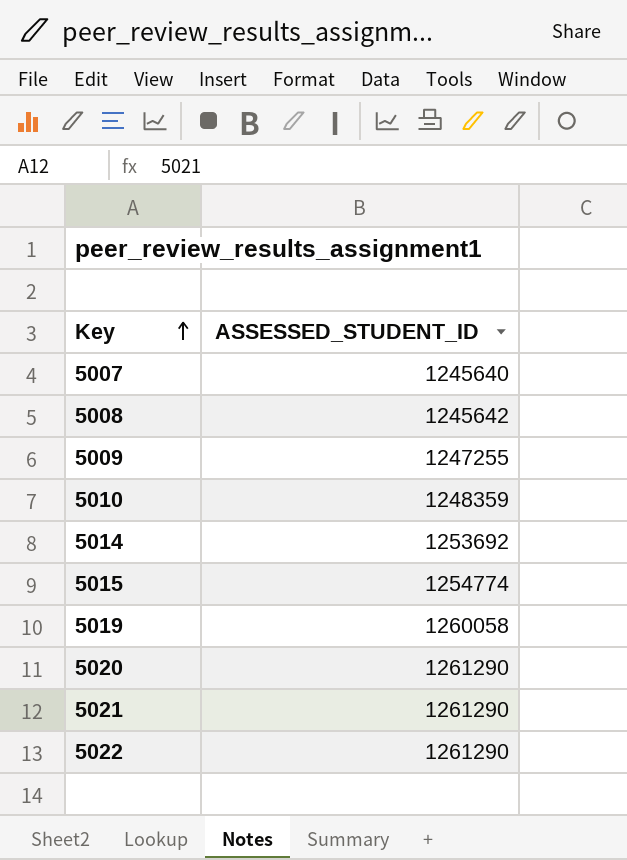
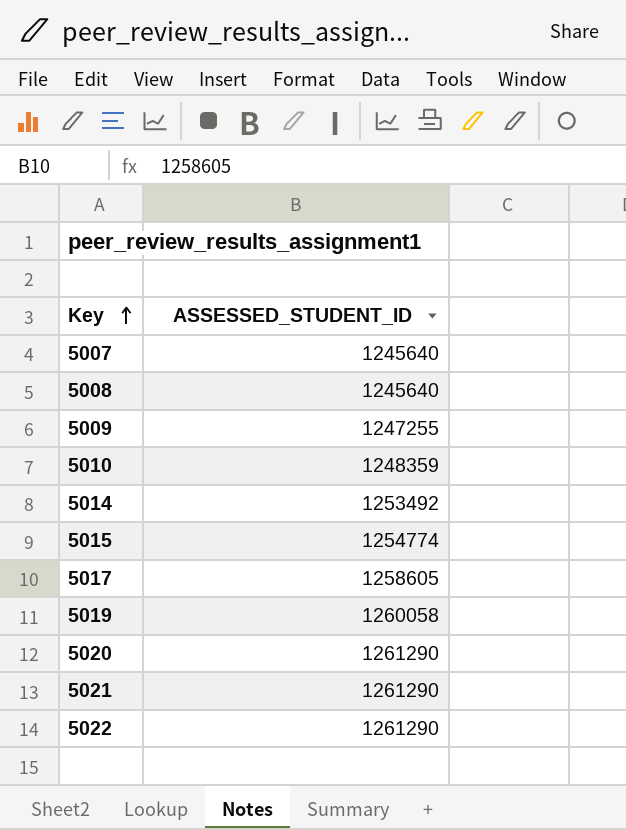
5008 | ASSESSED_STUDENT_ID: 1245642 -> 1245640
5014 | ASSESSED_STUDENT_ID: 1253692 -> 1253492
row 5017: none -> 1258605

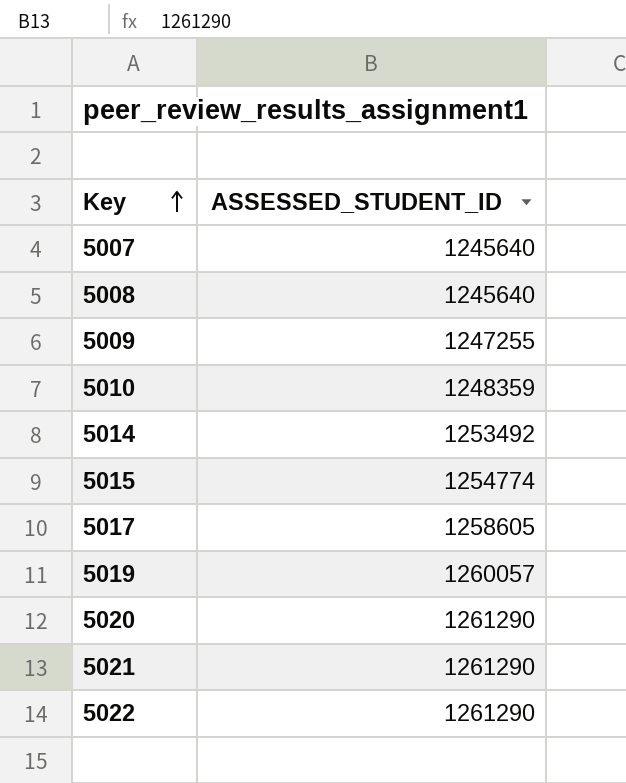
5019 | ASSESSED_STUDENT_ID: 1260058 -> 1260057

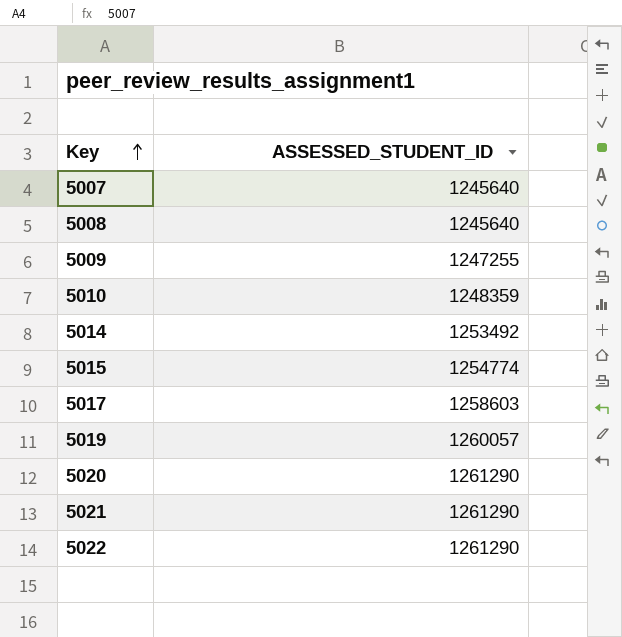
5017 | ASSESSED_STUDENT_ID: 1258605 -> 1258603

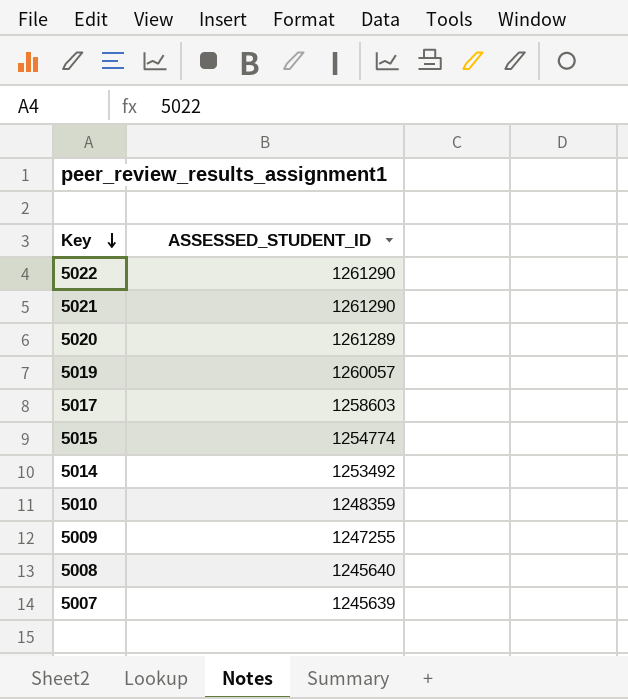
row order: Key ascending -> Key descending
5020 | ASSESSED_STUDENT_ID: 1261290 -> 1261289
5007 | ASSESSED_STUDENT_ID: 1245640 -> 1245639

